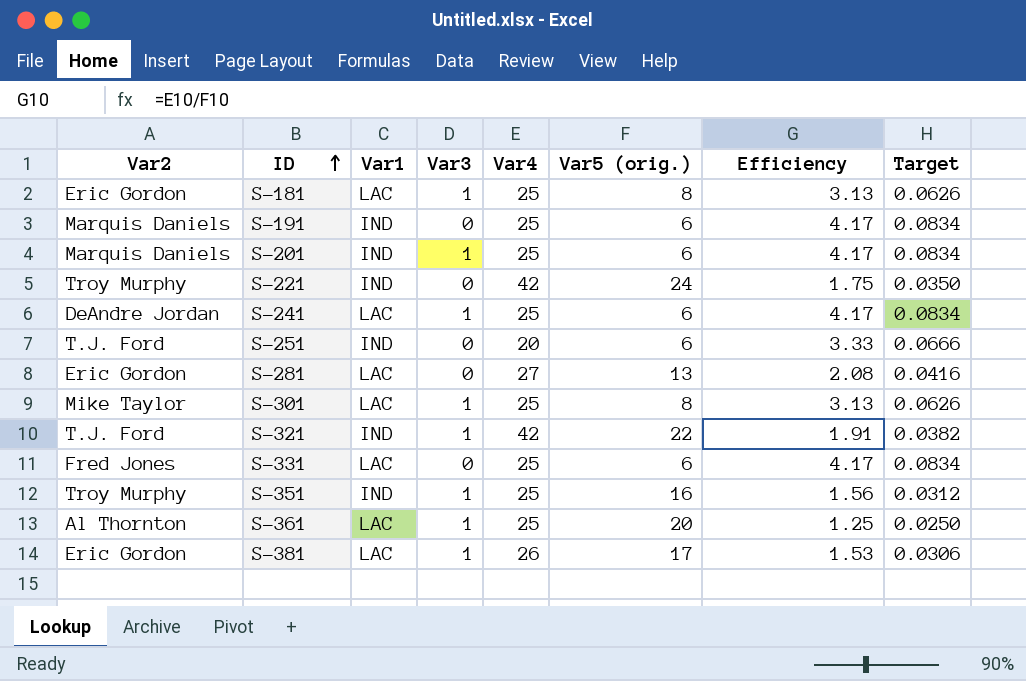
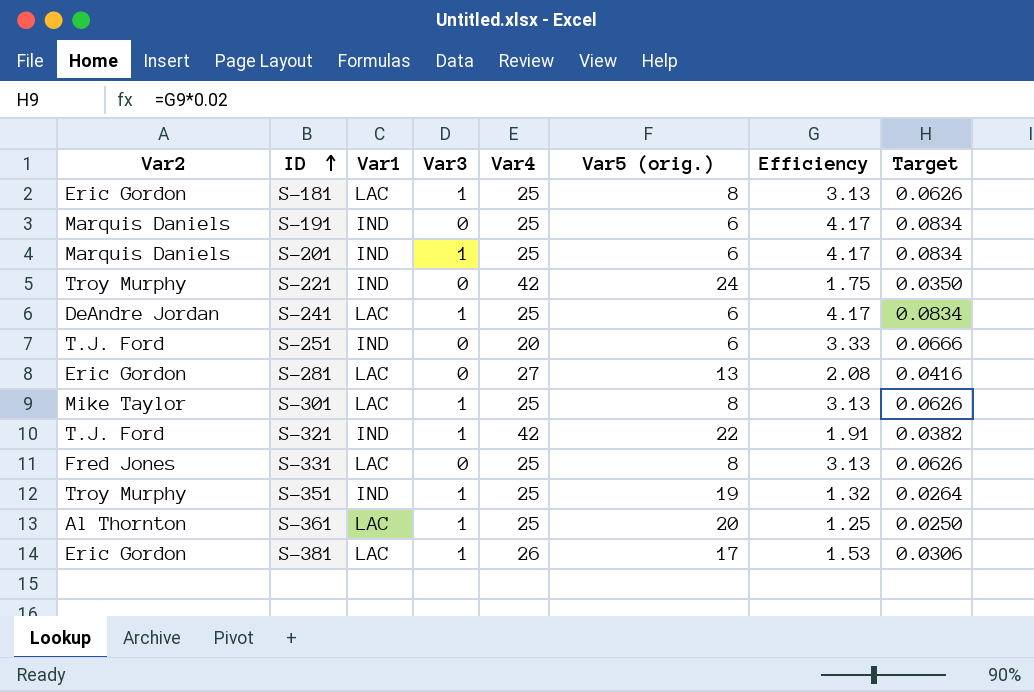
S-331 | Var5 (orig.): 6 -> 8
S-331 | Efficiency: 4.17 -> 3.13
S-331 | Target: 0.0834 -> 0.0626
S-351 | Var5 (orig.): 16 -> 19
S-351 | Efficiency: 1.56 -> 1.32
S-351 | Target: 0.0312 -> 0.0264

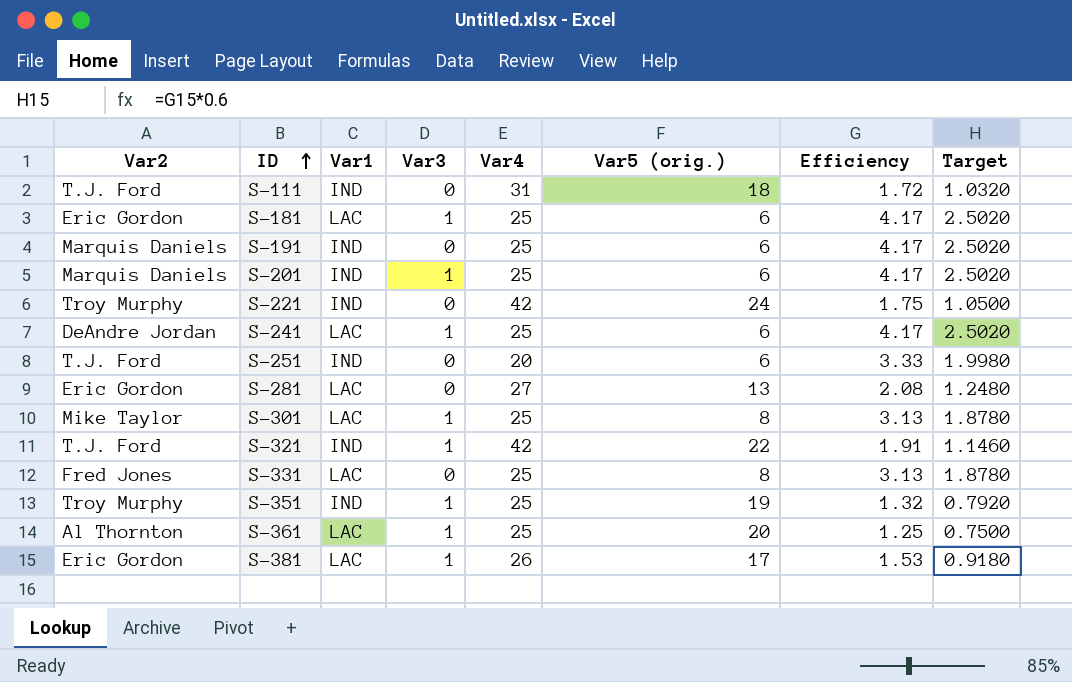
column Target | formula: [Efficiency] * 0.02 -> [Efficiency] * 0.6
row S-111: none -> T.J. Ford | IND | 0 | 31 | 18 | 1.72 | 1.0320
S-181 | Var5 (orig.): 8 -> 6
S-181 | Efficiency: 3.13 -> 4.17

